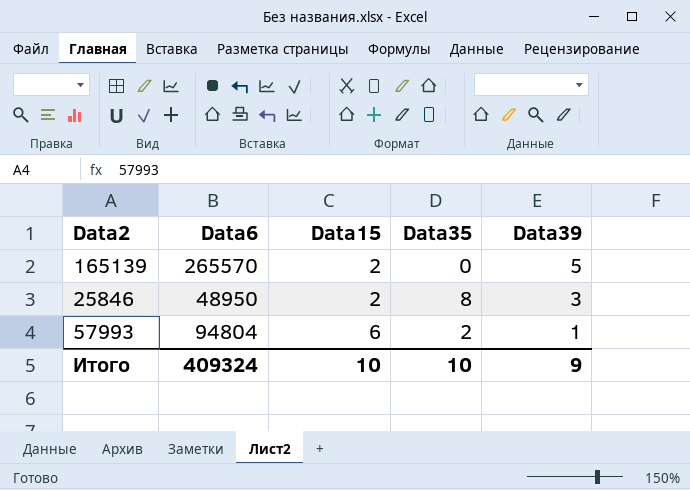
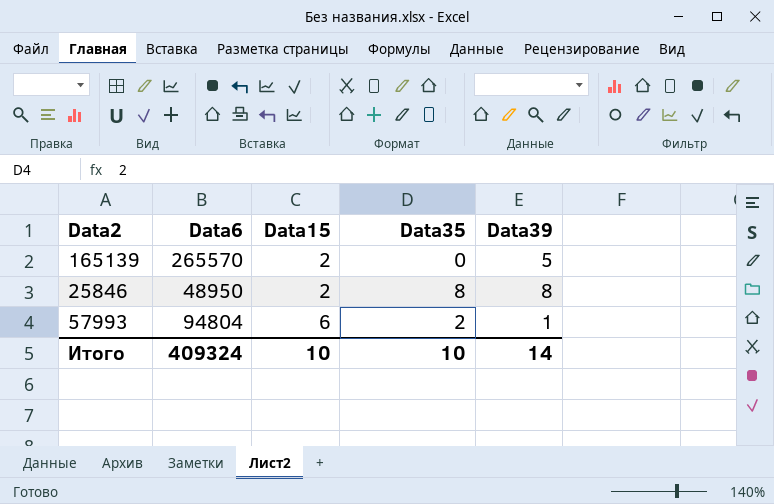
25846 | Data39: 3 -> 8
Итого | Data39: 9 -> 14

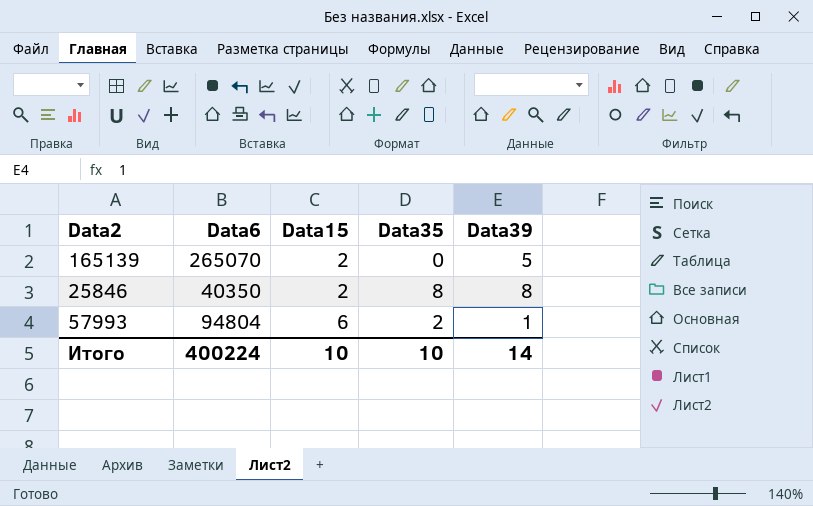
165139 | Data6: 265570 -> 265070
25846 | Data6: 48950 -> 40350
Итого | Data6: 409324 -> 400224

